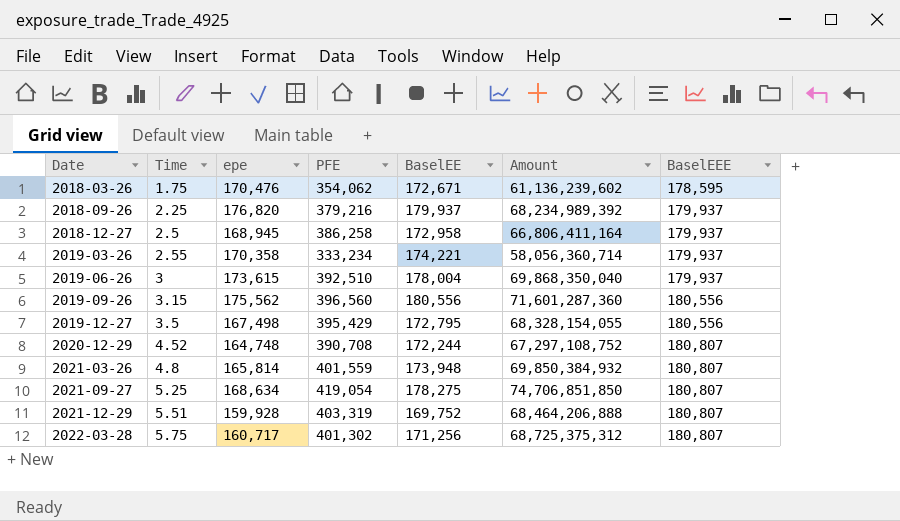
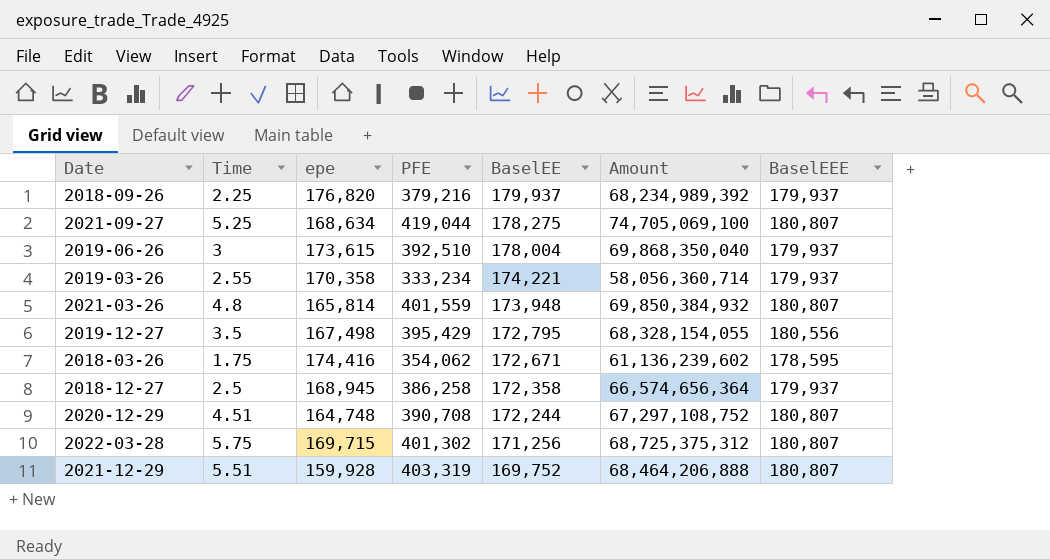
row order: Date ascending -> BaselEE descending
row 2019-09-26: 3.15 | 175,562 | 396,560 | 180,556 | 71,601,287,360 | 180,556 -> none
2021-09-27 | PFE: 419,054 -> 419,044
2021-09-27 | Amount: 74,706,851,850 -> 74,705,069,100
2018-03-26 | epe: 170,476 -> 174,416
2018-12-27 | BaselEE: 172,958 -> 172,358
2018-12-27 | Amount: 66,806,411,164 -> 66,574,656,364
2020-12-29 | Time: 4.52 -> 4.51
2022-03-28 | epe: 160,717 -> 169,715

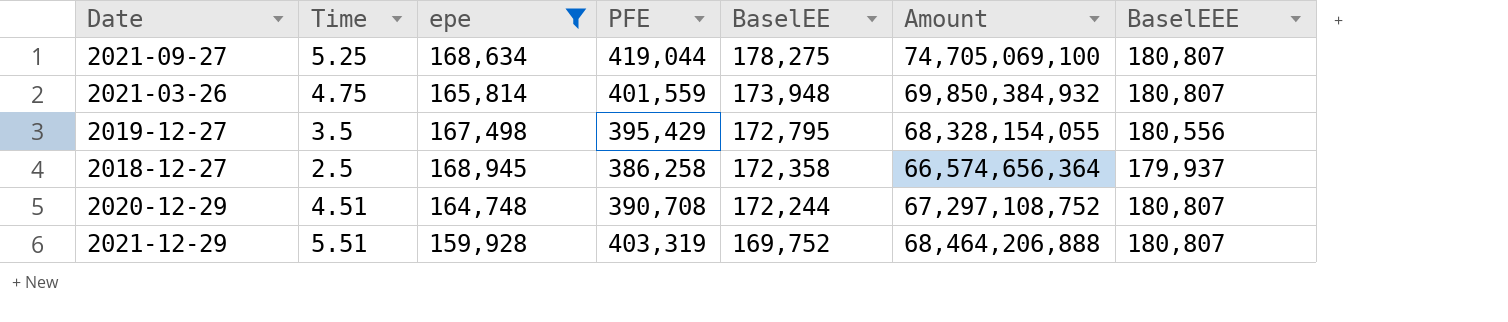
filter: none -> epe <= 168,945
2021-03-26 | Time: 4.8 -> 4.75

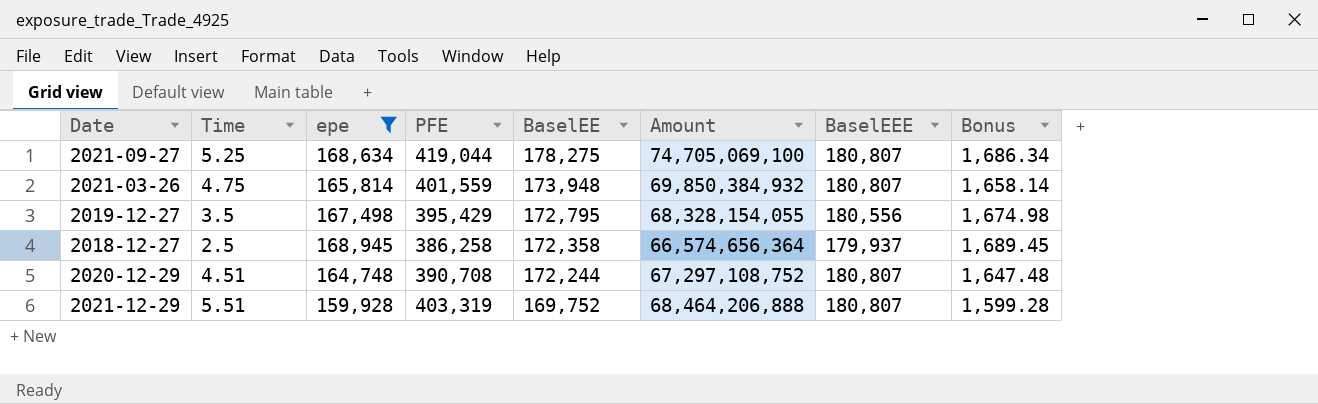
column Bonus | formula: none -> [epe] * 0.01

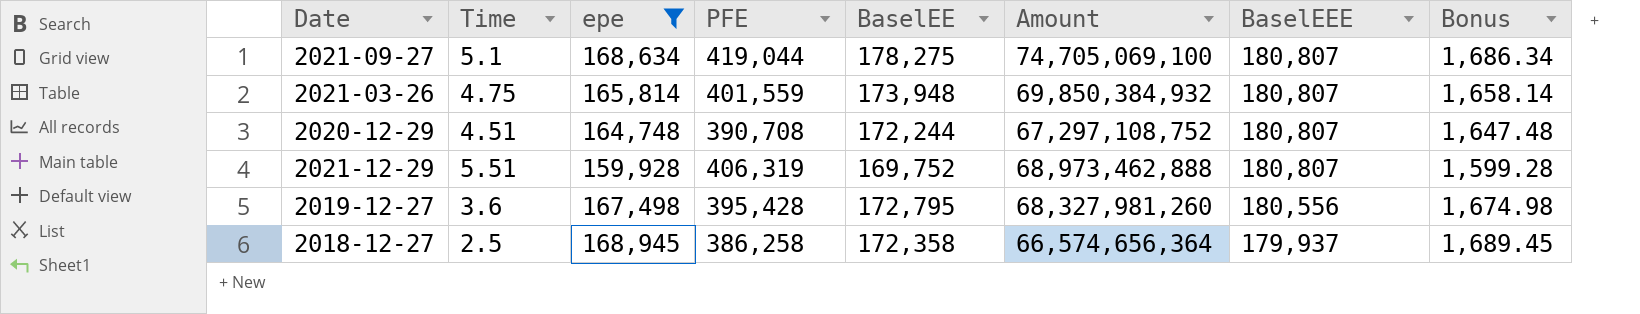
row order: BaselEE descending -> BaselEEE descending
2021-09-27 | Time: 5.25 -> 5.1
2021-12-29 | PFE: 403,319 -> 406,319
2021-12-29 | Amount: 68,464,206,888 -> 68,973,462,888
2019-12-27 | Time: 3.5 -> 3.6
2019-12-27 | PFE: 395,429 -> 395,428
2019-12-27 | Amount: 68,328,154,055 -> 68,327,981,260

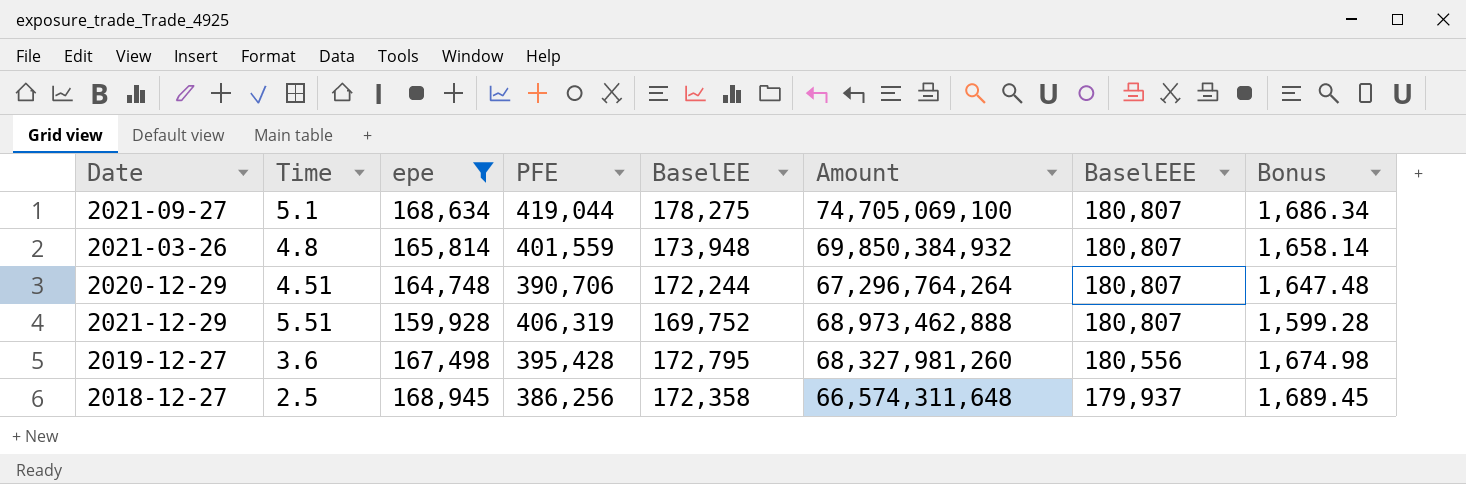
2021-03-26 | Time: 4.75 -> 4.8
2020-12-29 | PFE: 390,708 -> 390,706
2020-12-29 | Amount: 67,297,108,752 -> 67,296,764,264
2018-12-27 | PFE: 386,258 -> 386,256
2018-12-27 | Amount: 66,574,656,364 -> 66,574,311,648

